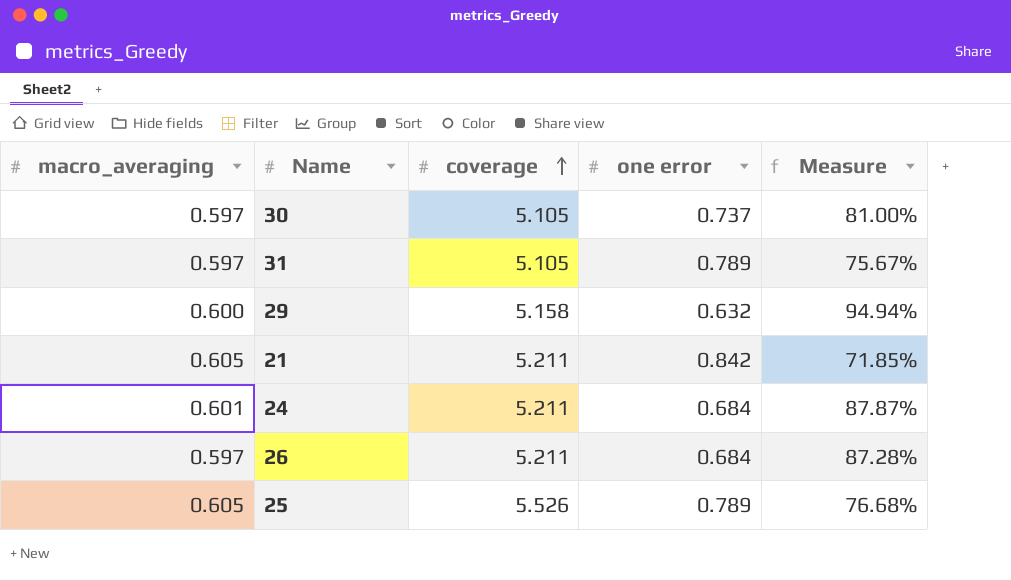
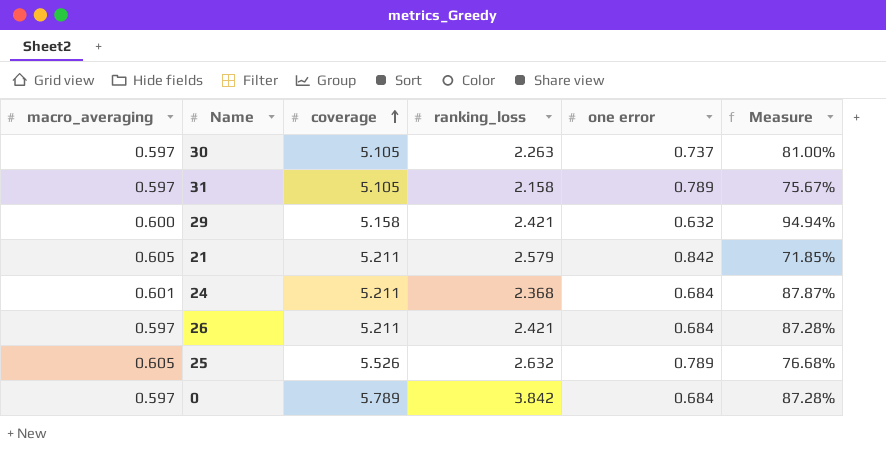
column ranking_loss | position: none -> 4
row 0: none -> 0.597 | 5.789 | 3.842 | 0.684 | 87.28%

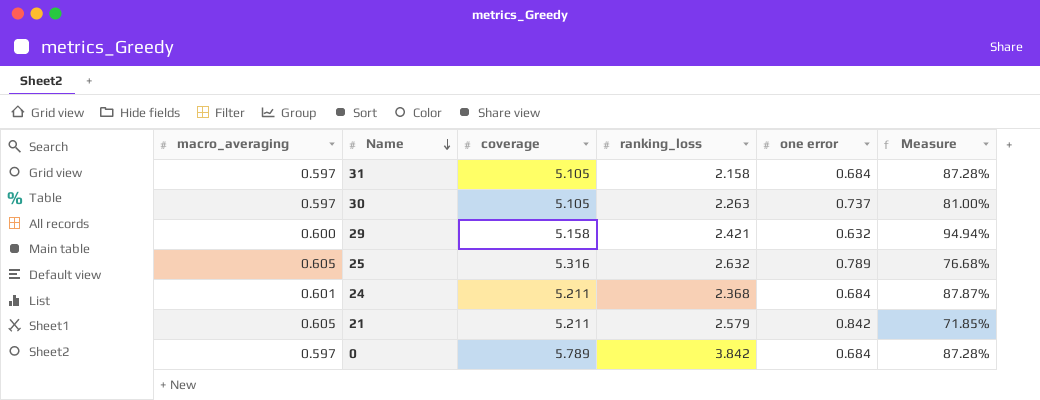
row order: coverage ascending -> Name descending
row 26: 0.597 | 5.211 | 2.421 | 0.684 | 87.28% -> none
31 | one error: 0.789 -> 0.684
31 | Measure: 75.67% -> 87.28%
25 | coverage: 5.526 -> 5.316

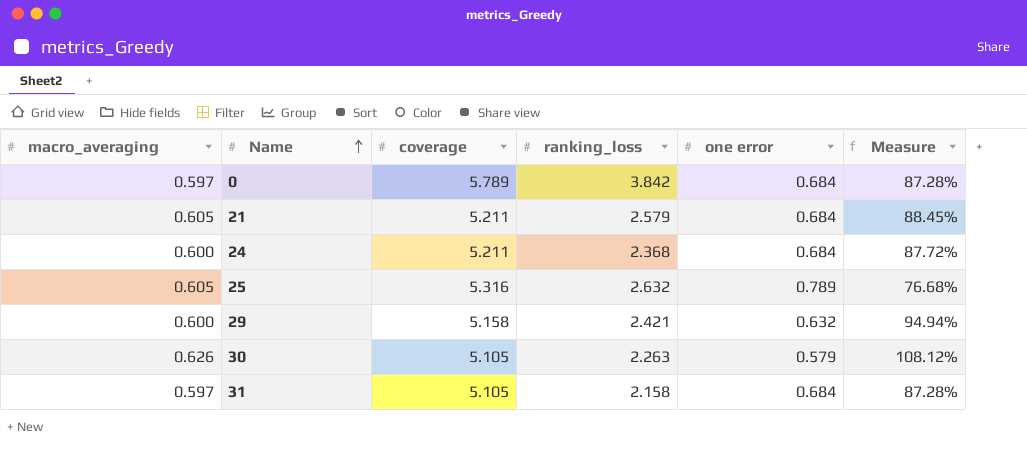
row order: Name descending -> Name ascending
21 | one error: 0.842 -> 0.684
21 | Measure: 71.85% -> 88.45%
24 | macro_averaging: 0.601 -> 0.600
24 | Measure: 87.87% -> 87.72%
30 | macro_averaging: 0.597 -> 0.626
30 | one error: 0.737 -> 0.579
30 | Measure: 81.00% -> 108.12%

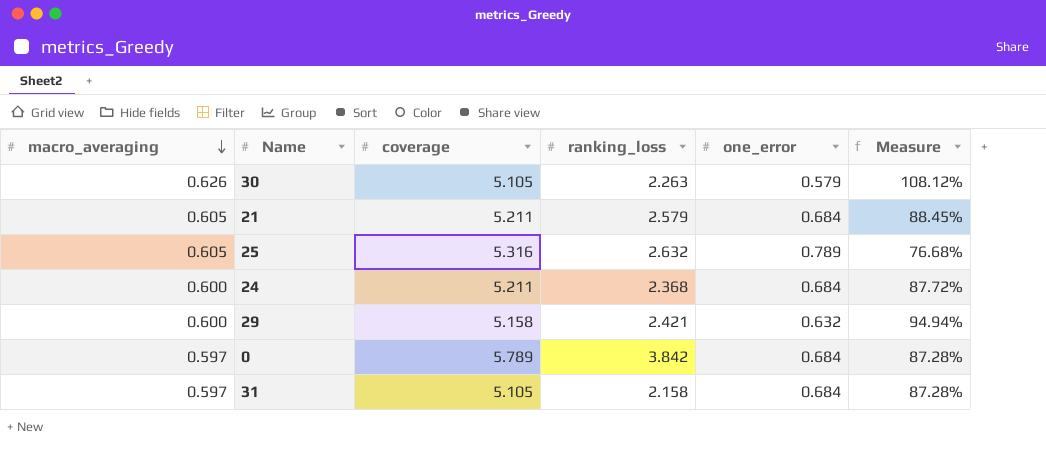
row order: Name ascending -> macro_averaging descending
column name: one error -> one_error

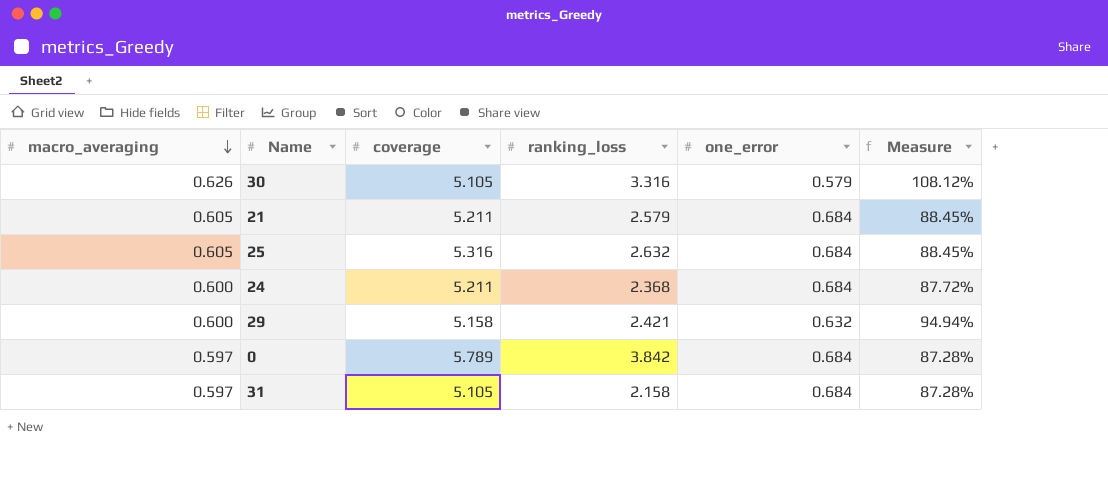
30 | ranking_loss: 2.263 -> 3.316
25 | one_error: 0.789 -> 0.684
25 | Measure: 76.68% -> 88.45%

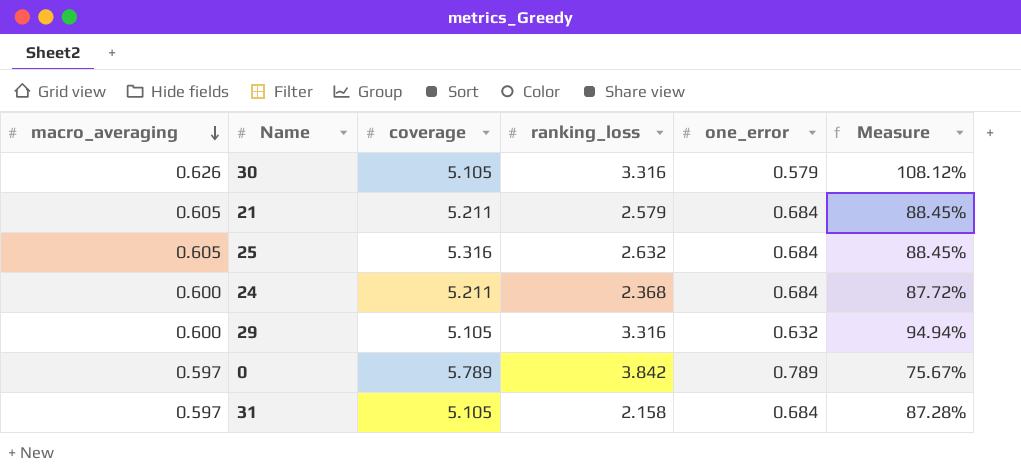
29 | coverage: 5.158 -> 5.105
29 | ranking_loss: 2.421 -> 3.316
0 | one_error: 0.684 -> 0.789
0 | Measure: 87.28% -> 75.67%

